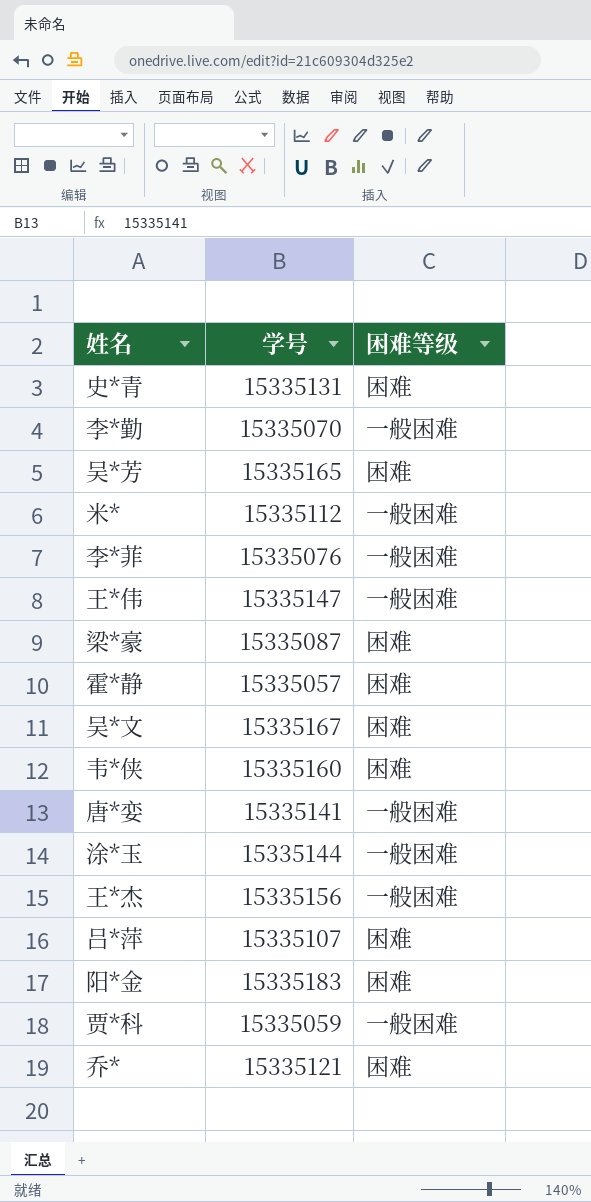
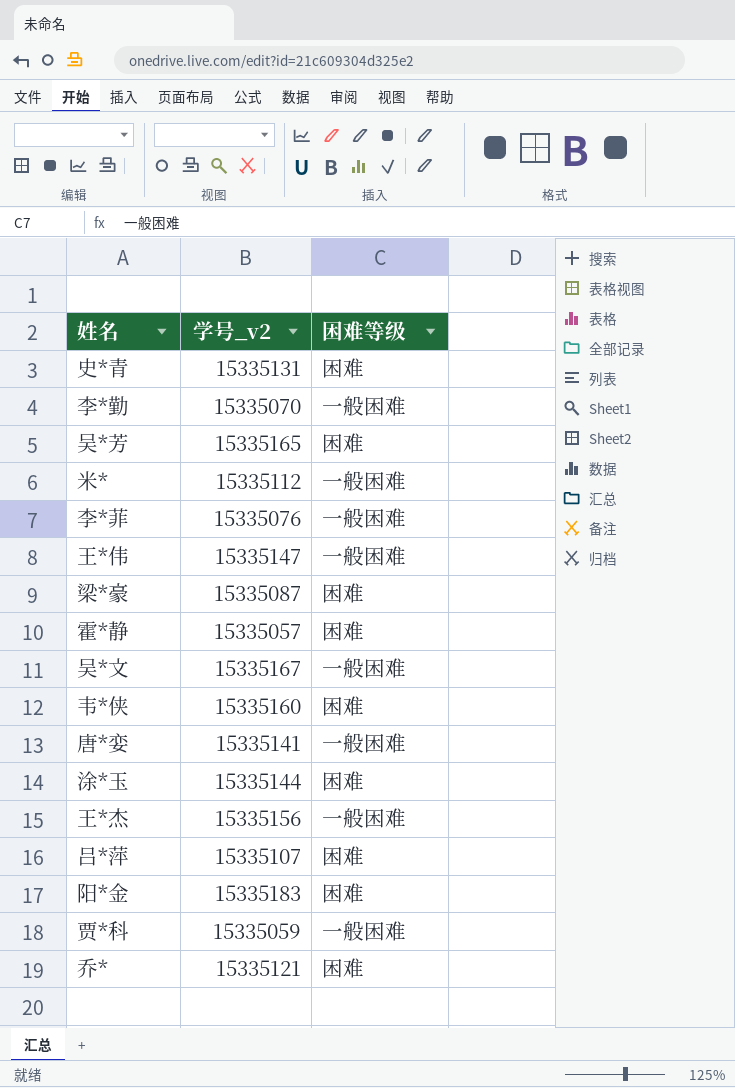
column name: 学号 -> 学号_v2
吴*文 | 困难等级: 困难 -> 一般困难
涂*玉 | 困难等级: 一般困难 -> 困难

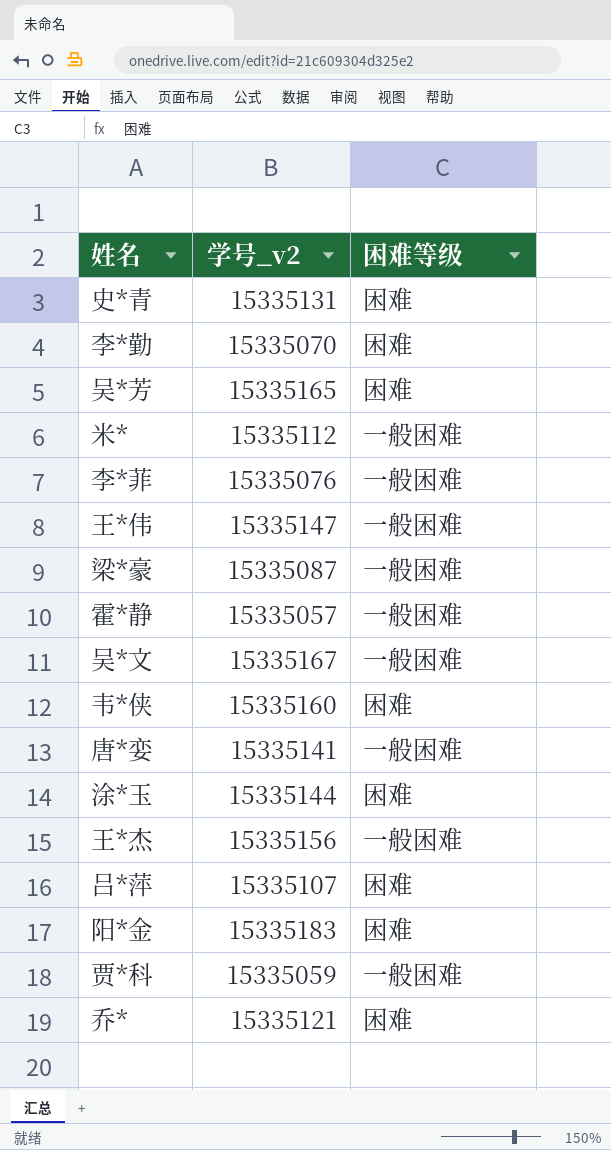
李*勤 | 困难等级: 一般困难 -> 困难
梁*豪 | 困难等级: 困难 -> 一般困难
霍*静 | 困难等级: 困难 -> 一般困难

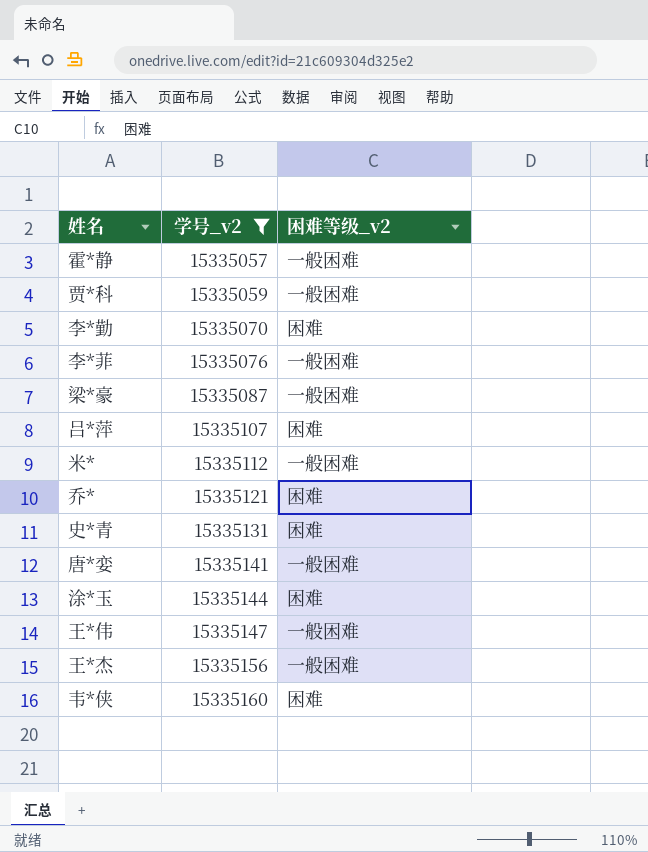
filter: none -> 学号_v2 <= 15335160
row order: none -> 学号_v2 ascending
column name: 困难等级 -> 困难等级_v2

